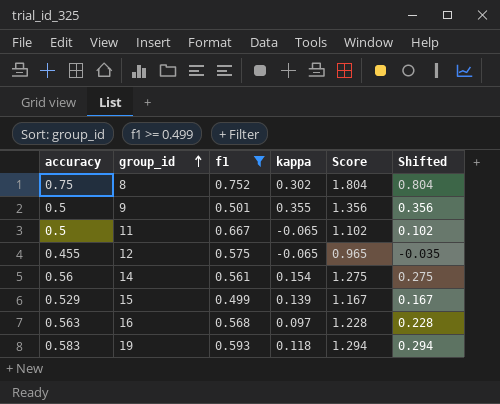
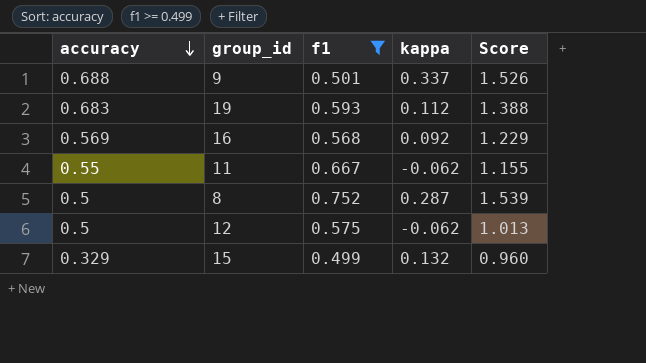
row order: group_id ascending -> accuracy descending
column Shifted | formula: [Score] - 1 -> none
row 14: 0.56 | 0.561 | 0.154 | 1.275 | 0.275 -> none
9 | accuracy: 0.5 -> 0.688
9 | kappa: 0.355 -> 0.337
9 | Score: 1.356 -> 1.526
19 | accuracy: 0.583 -> 0.683
19 | kappa: 0.118 -> 0.112
19 | Score: 1.294 -> 1.388
16 | accuracy: 0.563 -> 0.569
16 | kappa: 0.097 -> 0.092
16 | Score: 1.228 -> 1.229
11 | accuracy: 0.5 -> 0.55
11 | kappa: -0.065 -> -0.062
11 | Score: 1.102 -> 1.155
8 | accuracy: 0.75 -> 0.5
8 | kappa: 0.302 -> 0.287
8 | Score: 1.804 -> 1.539
12 | accuracy: 0.455 -> 0.5
12 | kappa: -0.065 -> -0.062
12 | Score: 0.965 -> 1.013
15 | accuracy: 0.529 -> 0.329
15 | kappa: 0.139 -> 0.132
15 | Score: 1.167 -> 0.960

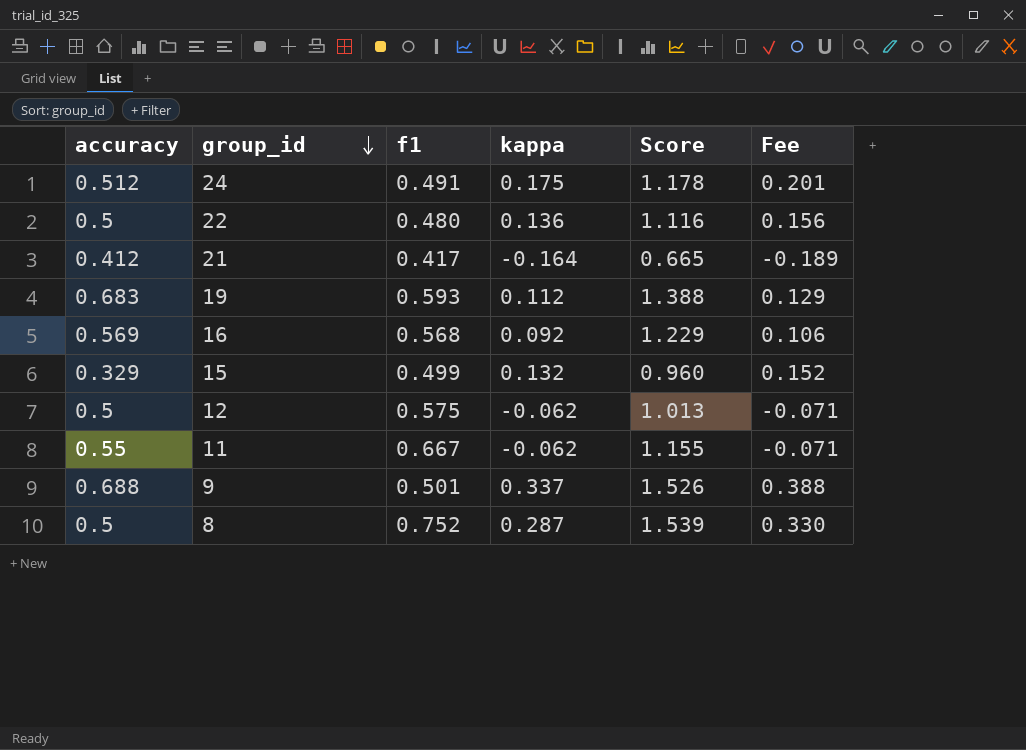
filter: f1 >= 0.499 -> none
row order: accuracy descending -> group_id descending
column Fee | formula: none -> [kappa] * 1.15

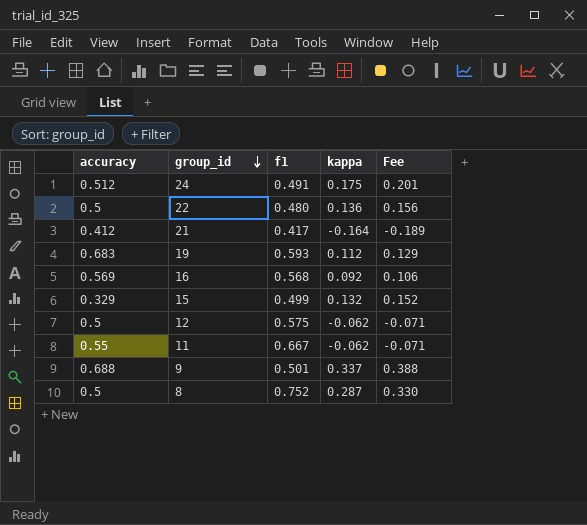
column Score | formula: [accuracy] + [f1] + [kappa] -> none

